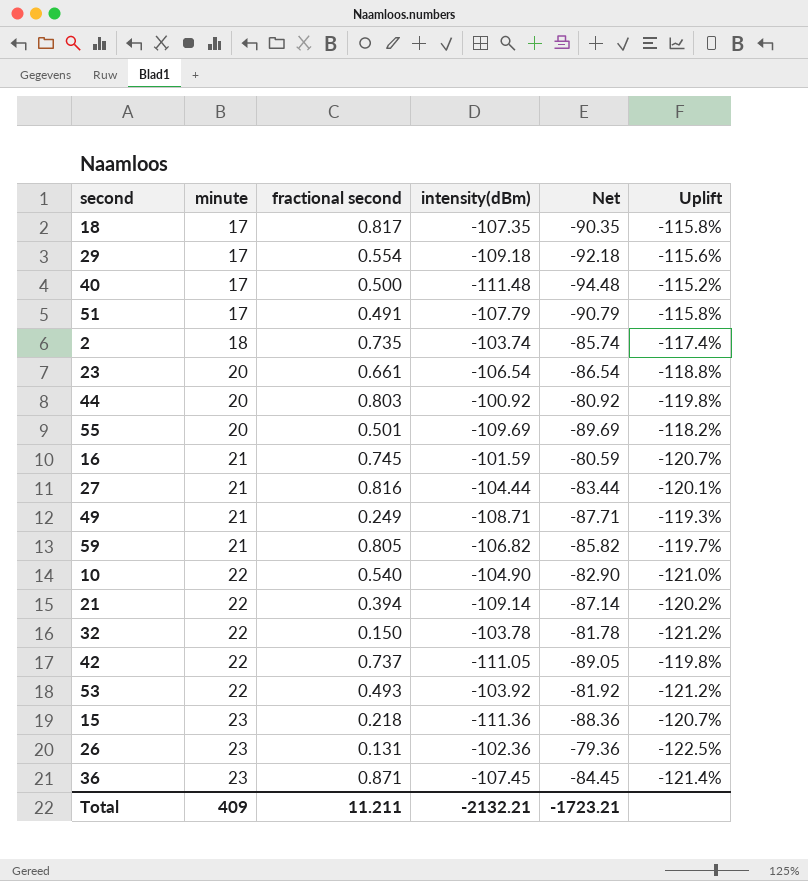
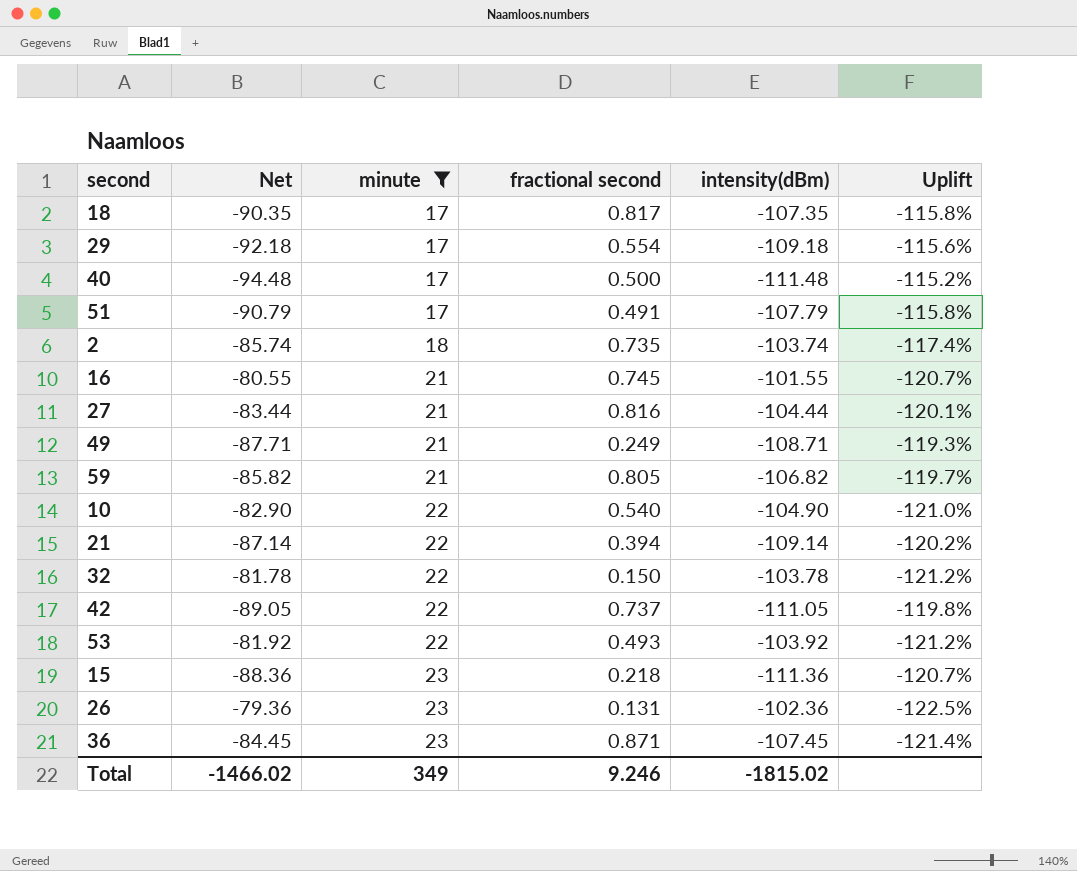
filter: none -> minute != 20
column Net | position: 5 -> 2
16 | Net: -80.59 -> -80.55
16 | intensity(dBm): -101.59 -> -101.55
Total | Net: -1723.21 -> -1466.02
Total | minute: 409 -> 349
Total | fractional second: 11.211 -> 9.246
Total | intensity(dBm): -2132.21 -> -1815.02

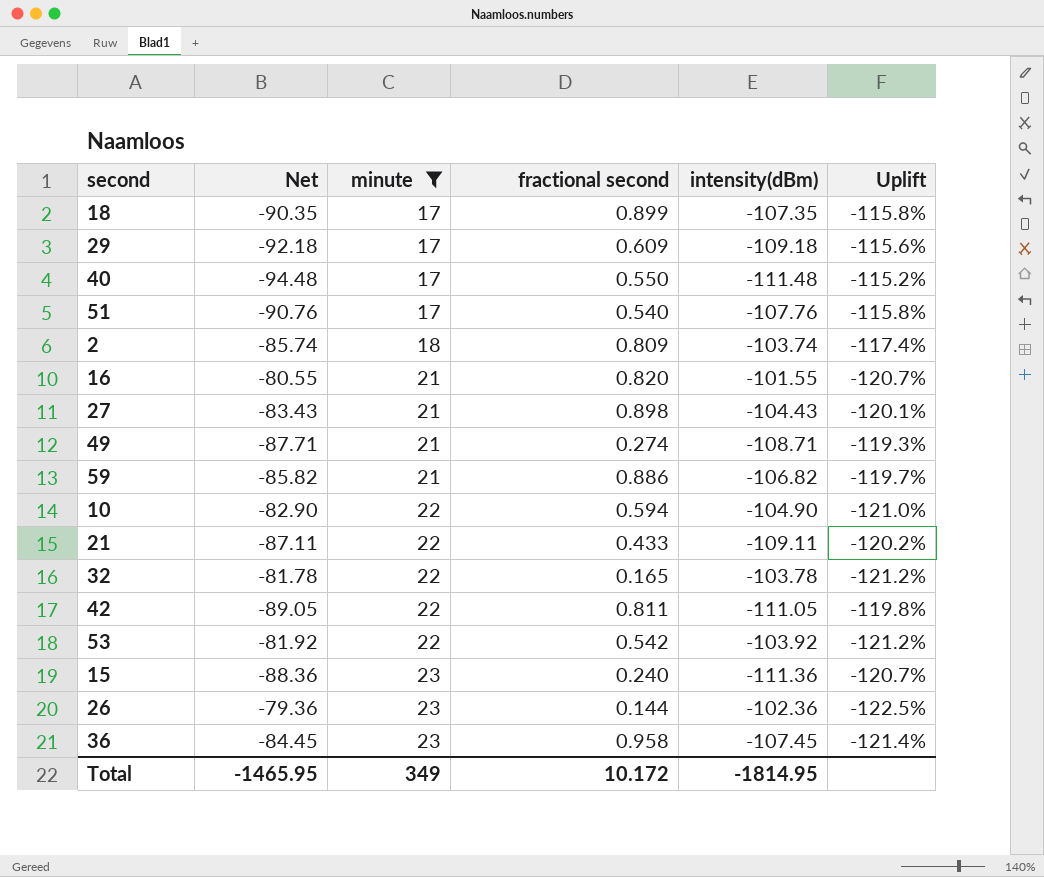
18 | fractional second: 0.817 -> 0.899
29 | fractional second: 0.554 -> 0.609
40 | fractional second: 0.500 -> 0.550
51 | Net: -90.79 -> -90.76
51 | fractional second: 0.491 -> 0.540
51 | intensity(dBm): -107.79 -> -107.76
2 | fractional second: 0.735 -> 0.809
16 | fractional second: 0.745 -> 0.820
27 | Net: -83.44 -> -83.43
27 | fractional second: 0.816 -> 0.898
27 | intensity(dBm): -104.44 -> -104.43
49 | fractional second: 0.249 -> 0.274
59 | fractional second: 0.805 -> 0.886
10 | fractional second: 0.540 -> 0.594
21 | Net: -87.14 -> -87.11
21 | fractional second: 0.394 -> 0.433
21 | intensity(dBm): -109.14 -> -109.11
32 | fractional second: 0.150 -> 0.165
42 | fractional second: 0.737 -> 0.811
53 | fractional second: 0.493 -> 0.542
15 | fractional second: 0.218 -> 0.240
26 | fractional second: 0.131 -> 0.144
36 | fractional second: 0.871 -> 0.958
Total | Net: -1466.02 -> -1465.95
Total | fractional second: 9.246 -> 10.172
Total | intensity(dBm): -1815.02 -> -1814.95

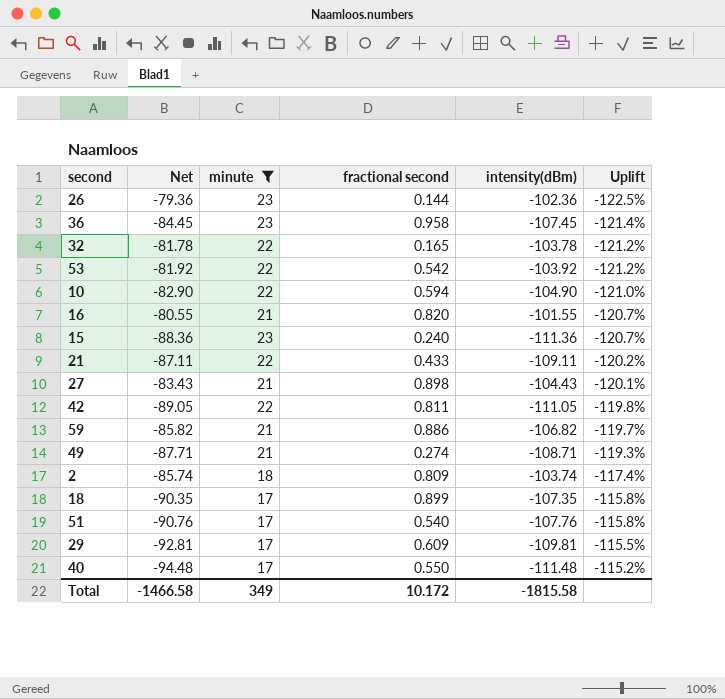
row order: minute ascending -> Uplift ascending
29 | Net: -92.18 -> -92.81
29 | intensity(dBm): -109.18 -> -109.81
29 | Uplift: -115.6% -> -115.5%
Total | Net: -1465.95 -> -1466.58
Total | intensity(dBm): -1814.95 -> -1815.58

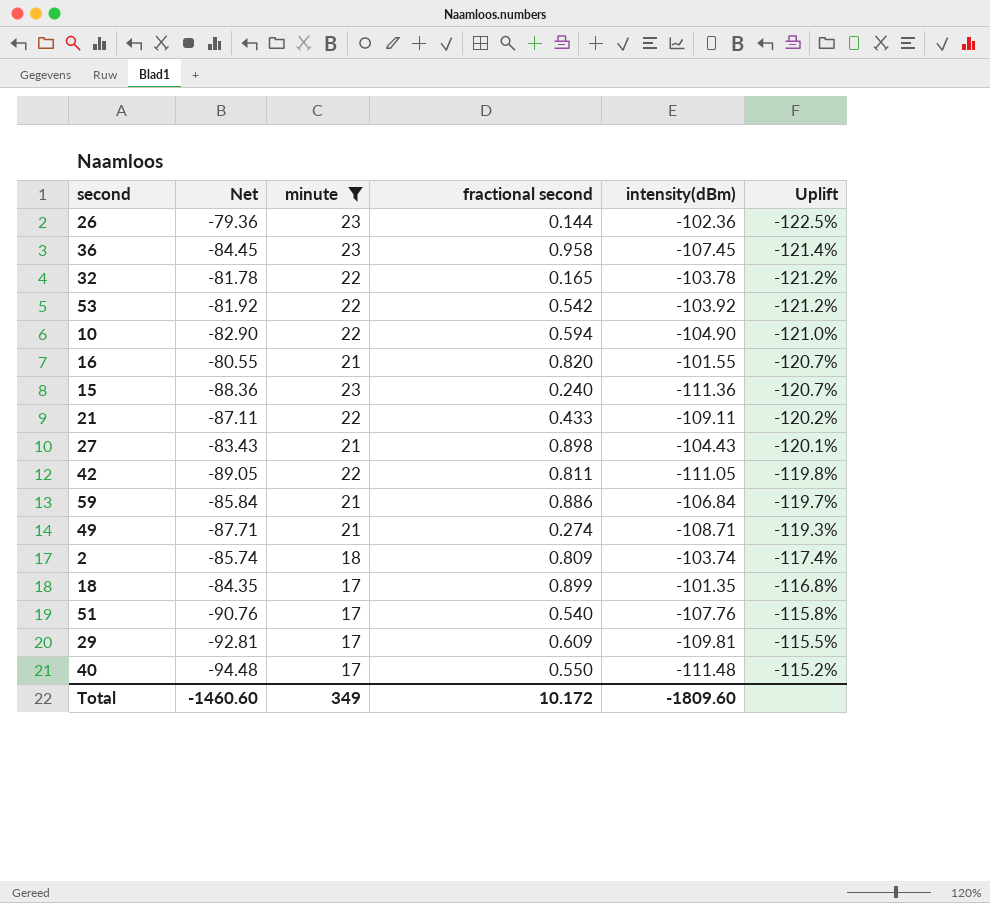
59 | Net: -85.82 -> -85.84
59 | intensity(dBm): -106.82 -> -106.84
18 | Net: -90.35 -> -84.35
18 | intensity(dBm): -107.35 -> -101.35
18 | Uplift: -115.8% -> -116.8%
Total | Net: -1466.58 -> -1460.60
Total | intensity(dBm): -1815.58 -> -1809.60

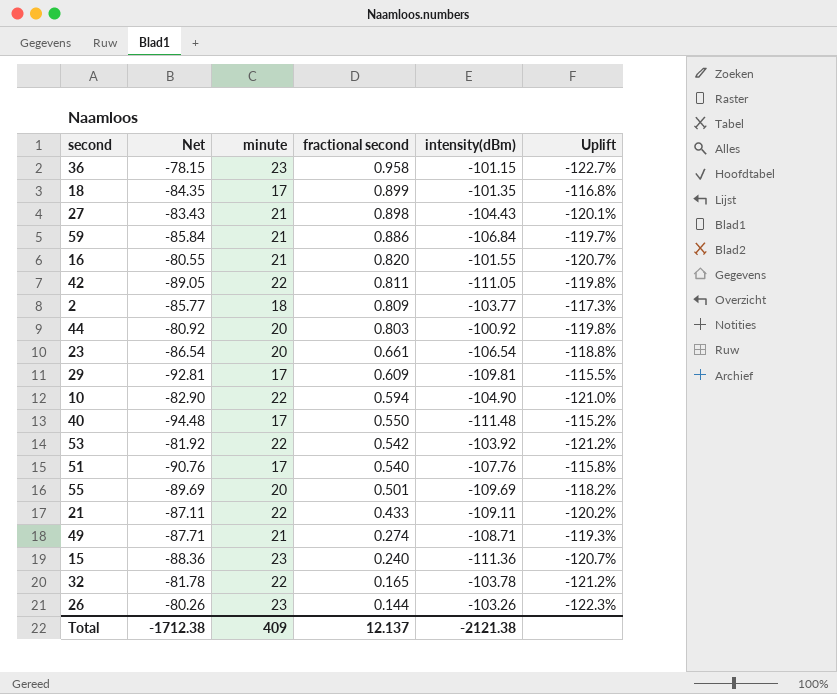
filter: minute != 20 -> none
row order: Uplift ascending -> fractional second descending
36 | Net: -84.45 -> -78.15
36 | intensity(dBm): -107.45 -> -101.15
36 | Uplift: -121.4% -> -122.7%
2 | Net: -85.74 -> -85.77
2 | intensity(dBm): -103.74 -> -103.77
2 | Uplift: -117.4% -> -117.3%
26 | Net: -79.36 -> -80.26
26 | intensity(dBm): -102.36 -> -103.26
26 | Uplift: -122.5% -> -122.3%
Total | Net: -1460.60 -> -1712.38
Total | minute: 349 -> 409
Total | fractional second: 10.172 -> 12.137
Total | intensity(dBm): -1809.60 -> -2121.38

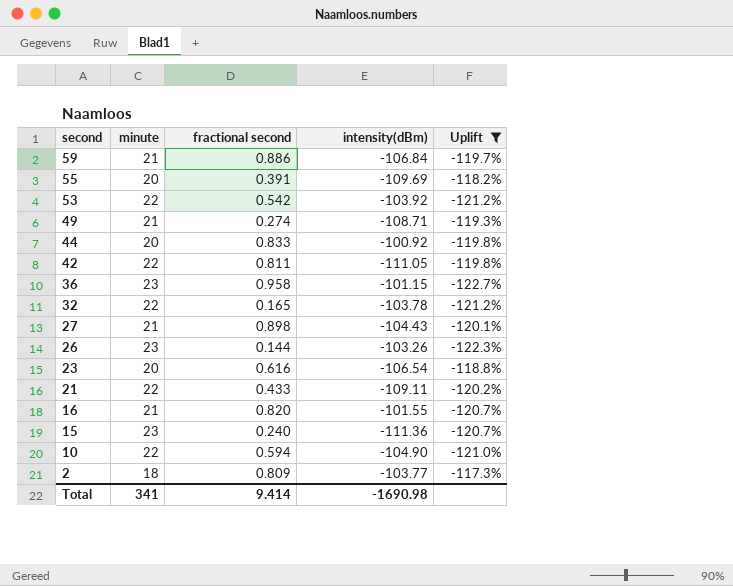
filter: none -> Uplift <= -117.3%
row order: fractional second descending -> second descending
column Net | formula: [minute] + [intensity(dBm)] -> none
55 | fractional second: 0.501 -> 0.391
44 | fractional second: 0.803 -> 0.833
23 | fractional second: 0.661 -> 0.616
Total | minute: 409 -> 341
Total | fractional second: 12.137 -> 9.414
Total | intensity(dBm): -2121.38 -> -1690.98

